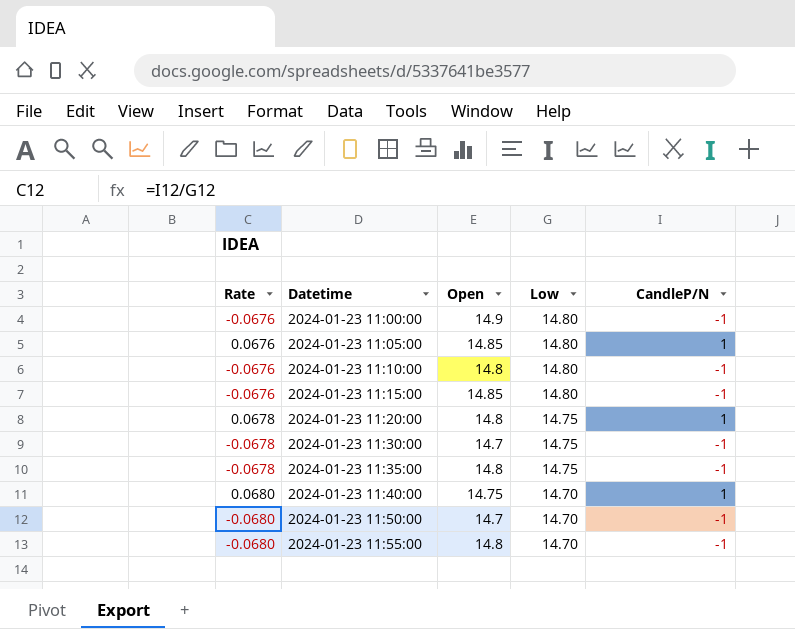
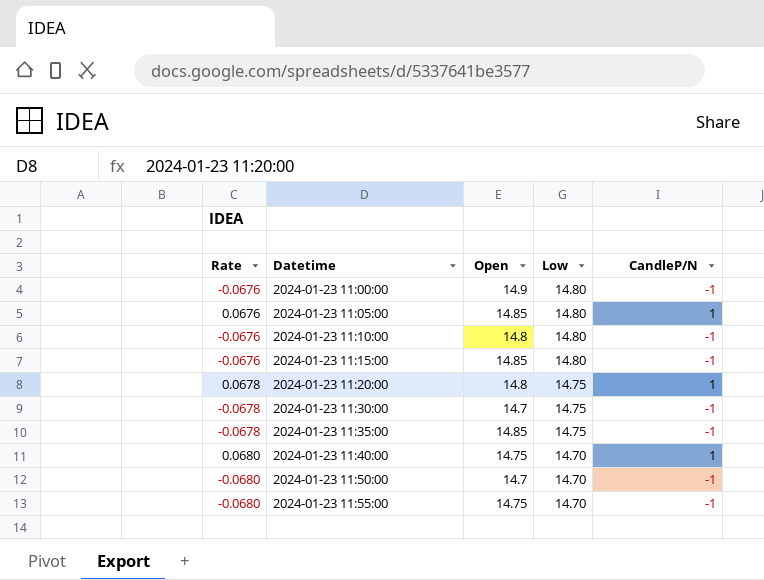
2024-01-23 11:35:00 | Open: 14.8 -> 14.85
2024-01-23 11:55:00 | Open: 14.8 -> 14.75

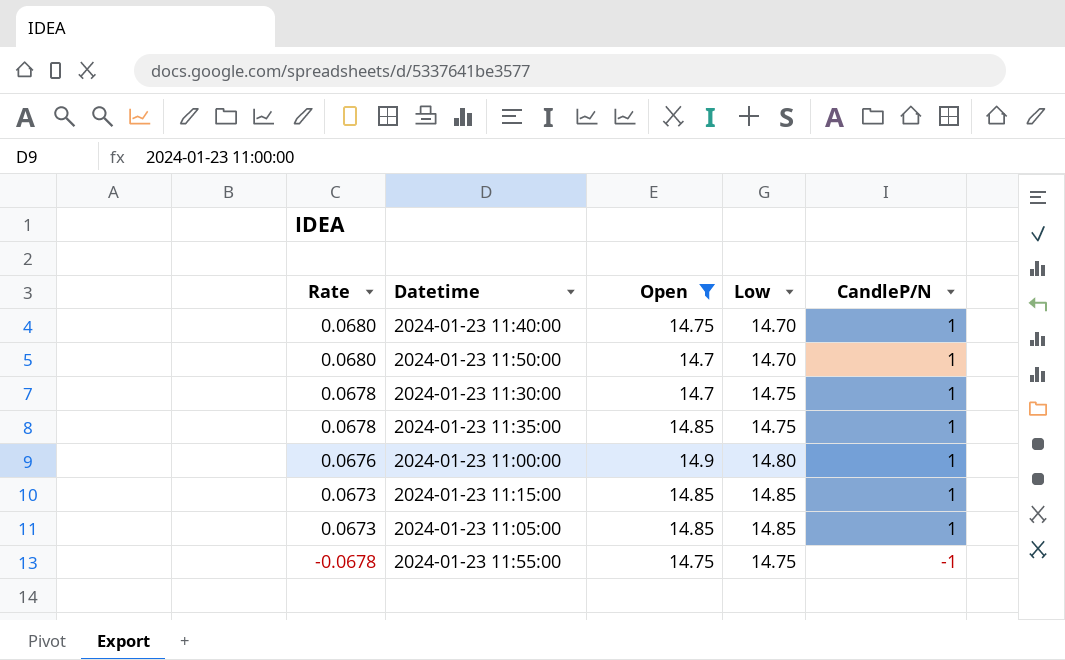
filter: none -> Open != 14.8
row order: Datetime ascending -> Rate descending
2024-01-23 11:50:00 | Rate: -0.0680 -> 0.0680
2024-01-23 11:50:00 | CandleP/N: -1 -> 1
2024-01-23 11:30:00 | Rate: -0.0678 -> 0.0678
2024-01-23 11:30:00 | CandleP/N: -1 -> 1
2024-01-23 11:35:00 | Rate: -0.0678 -> 0.0678
2024-01-23 11:35:00 | CandleP/N: -1 -> 1
2024-01-23 11:00:00 | Rate: -0.0676 -> 0.0676
2024-01-23 11:00:00 | CandleP/N: -1 -> 1
2024-01-23 11:15:00 | Rate: -0.0676 -> 0.0673
2024-01-23 11:15:00 | Low: 14.80 -> 14.85
2024-01-23 11:15:00 | CandleP/N: -1 -> 1
2024-01-23 11:05:00 | Rate: 0.0676 -> 0.0673
2024-01-23 11:05:00 | Low: 14.80 -> 14.85
2024-01-23 11:55:00 | Rate: -0.0680 -> -0.0678
2024-01-23 11:55:00 | Low: 14.70 -> 14.75

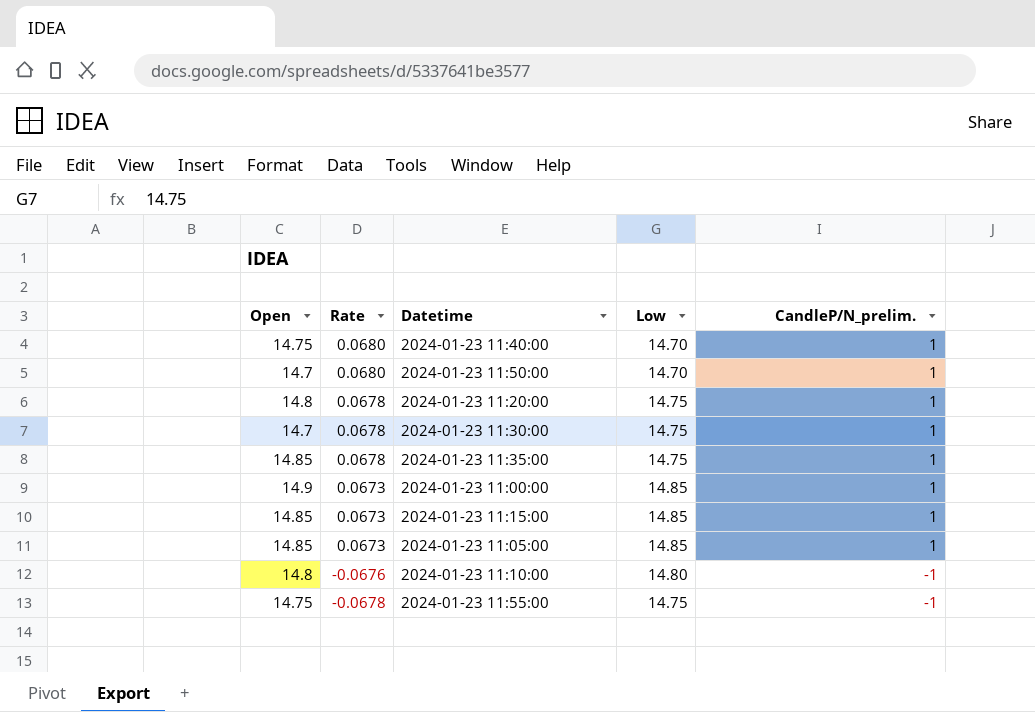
filter: Open != 14.8 -> none
column Open | position: 3 -> 1
column name: CandleP/N -> CandleP/N_prelim.
2024-01-23 11:00:00 | Rate: 0.0676 -> 0.0673
2024-01-23 11:00:00 | Low: 14.80 -> 14.85

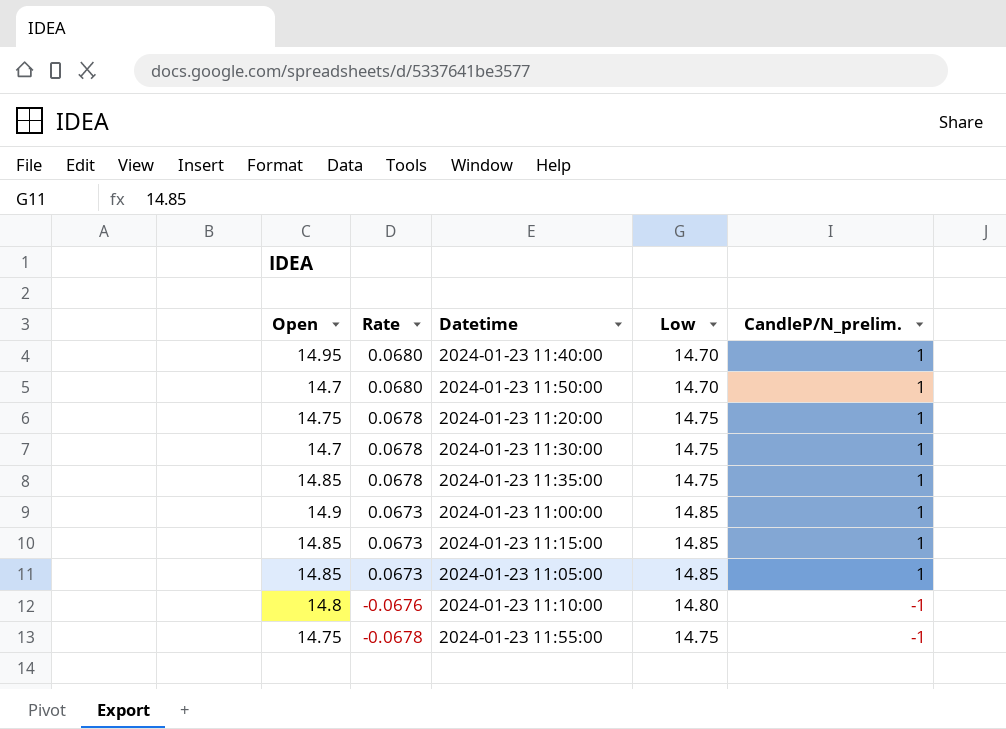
2024-01-23 11:40:00 | Open: 14.75 -> 14.95
2024-01-23 11:20:00 | Open: 14.8 -> 14.75

